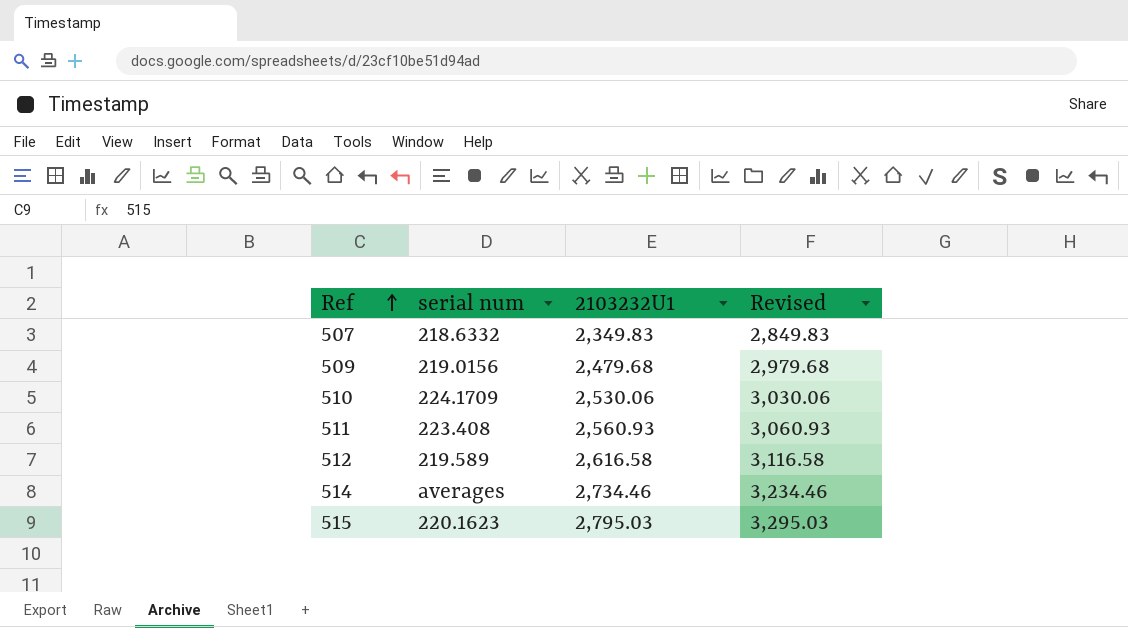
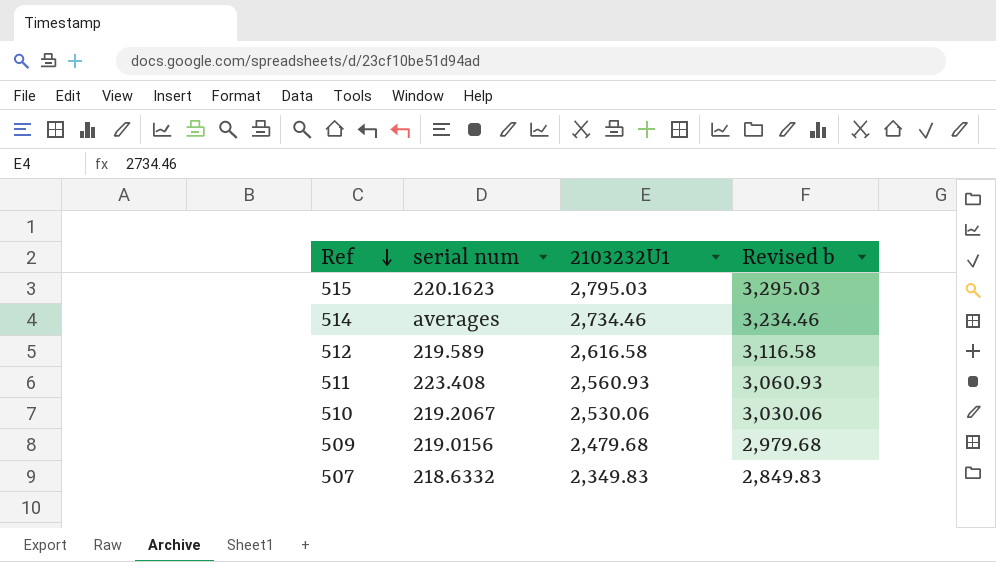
row order: Ref ascending -> Ref descending
column name: Revised -> Revised b
510 | serial num: 224.1709 -> 219.2067

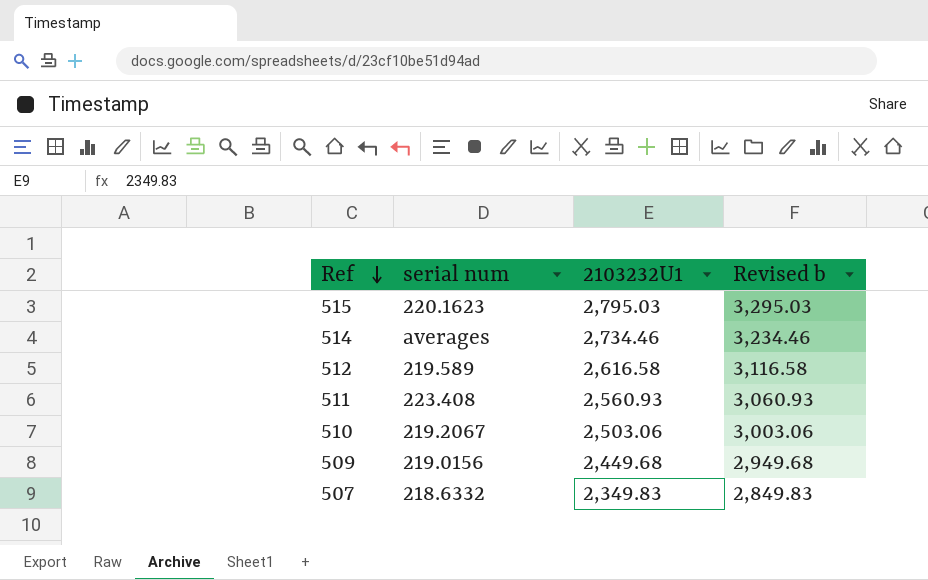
510 | 2103232U1: 2,530.06 -> 2,503.06
510 | Revised b: 3,030.06 -> 3,003.06
509 | 2103232U1: 2,479.68 -> 2,449.68
509 | Revised b: 2,979.68 -> 2,949.68

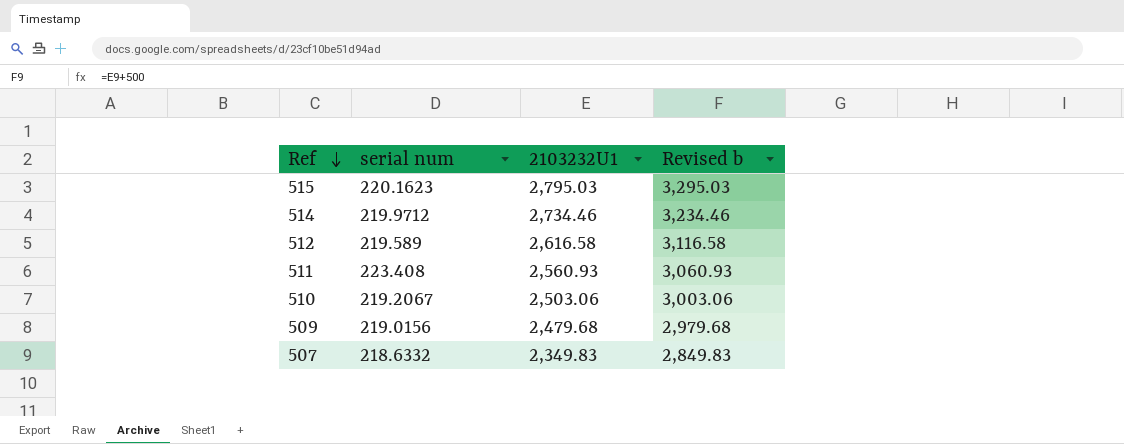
514 | serial num: averages -> 219.9712
509 | 2103232U1: 2,449.68 -> 2,479.68
509 | Revised b: 2,949.68 -> 2,979.68

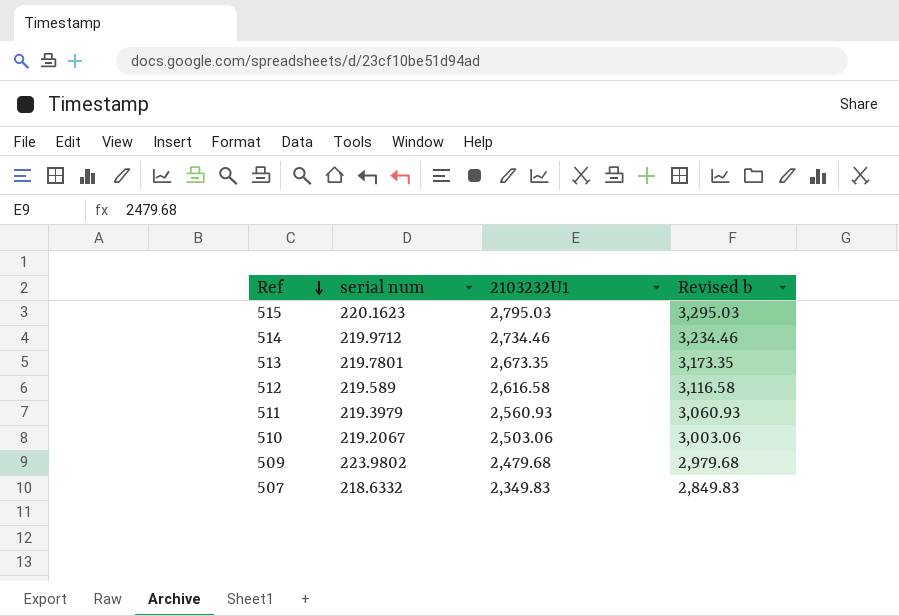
row 513: none -> 219.7801 | 2,673.35 | 3,173.35
511 | serial num: 223.408 -> 219.3979
509 | serial num: 219.0156 -> 223.9802

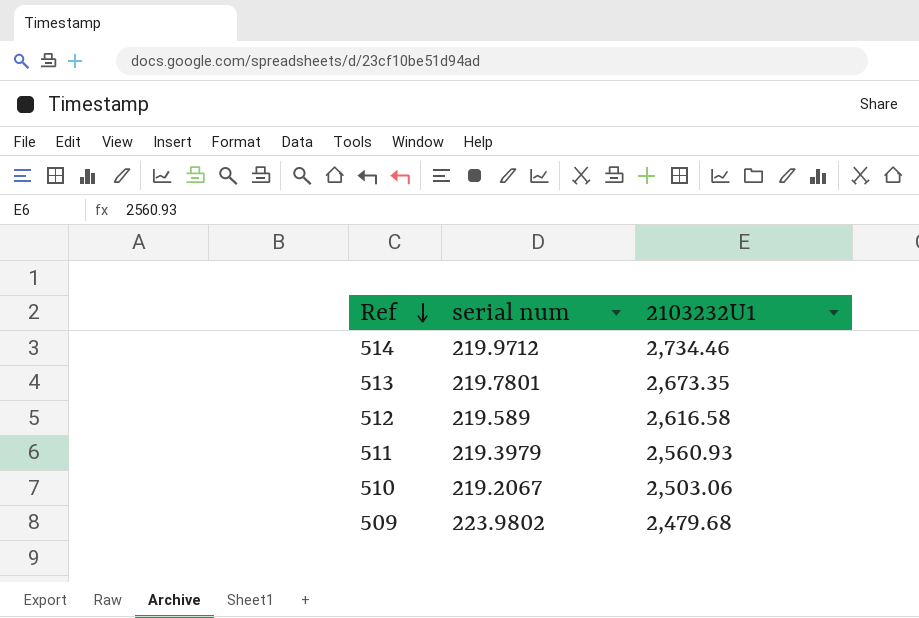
column Revised b | formula: [2103232U1] + 500 -> none
row 515: 220.1623 | 2,795.03 | 3,295.03 -> none
row 507: 218.6332 | 2,349.83 | 2,849.83 -> none

